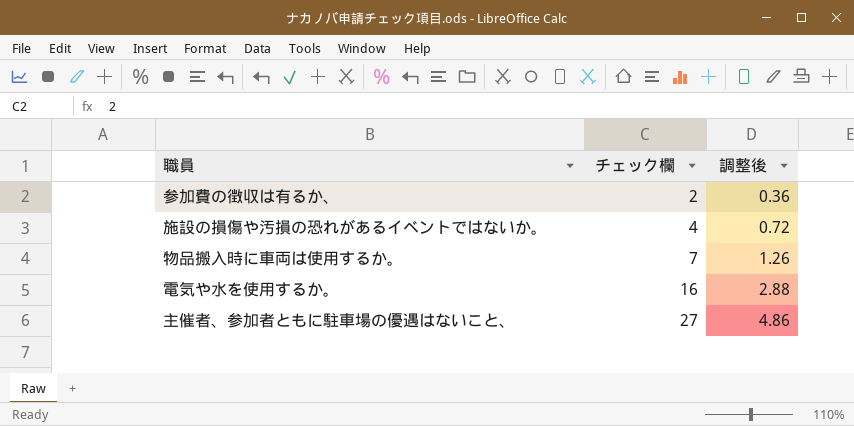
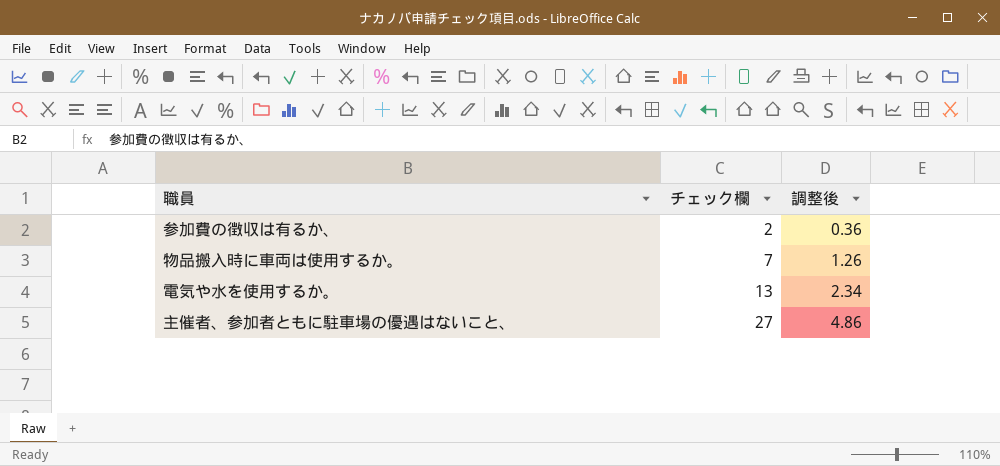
row 施設の損傷や汚損の恐れがあるイベントではないか。: 4 | 0.72 -> none
電気や水を使用するか。 | チェック欄: 16 -> 13
電気や水を使用するか。 | 調整後: 2.88 -> 2.34

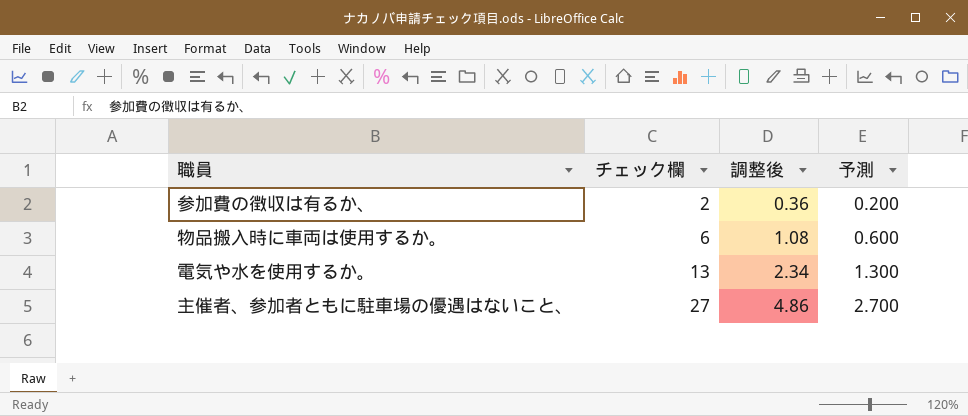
column 予測 | formula: none -> [チェック欄] * 0.1
物品搬入時に車両は使用するか。 | チェック欄: 7 -> 6
物品搬入時に車両は使用するか。 | 調整後: 1.26 -> 1.08

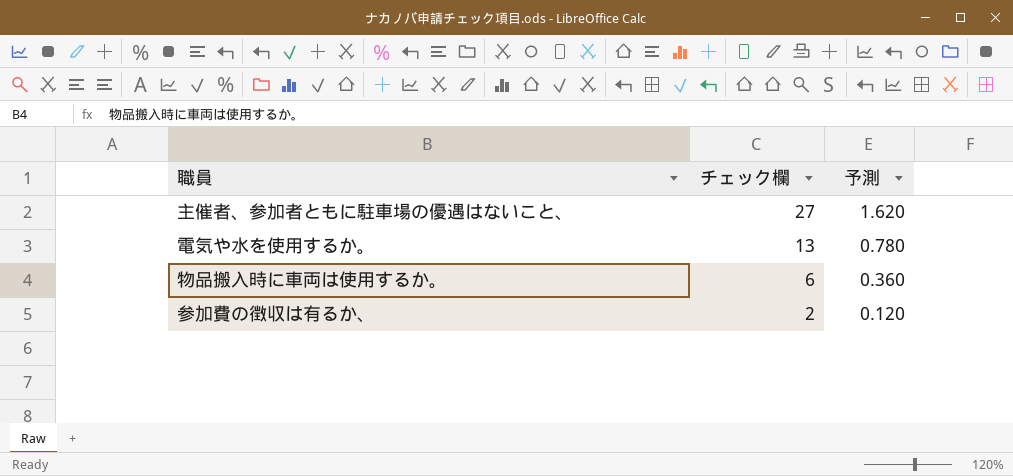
row order: チェック欄 ascending -> チェック欄 descending
column 調整後 | formula: [チェック欄] * 0.18 -> none
column 予測 | formula: [チェック欄] * 0.1 -> [チェック欄] * 0.06

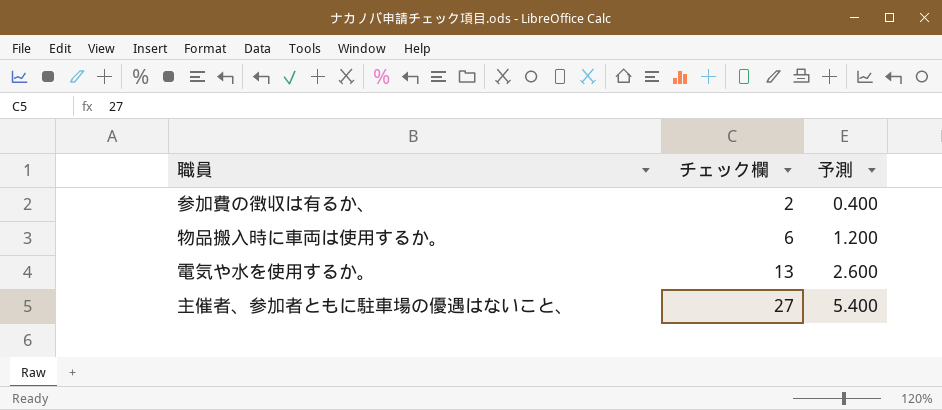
row order: チェック欄 descending -> チェック欄 ascending
column 予測 | formula: [チェック欄] * 0.06 -> [チェック欄] * 0.2

